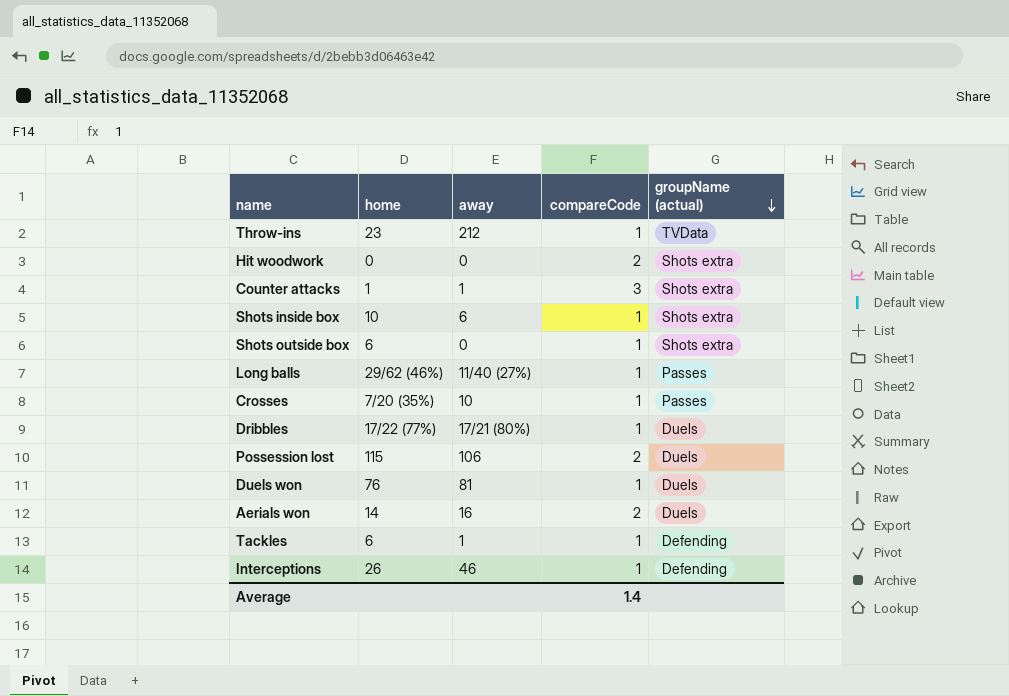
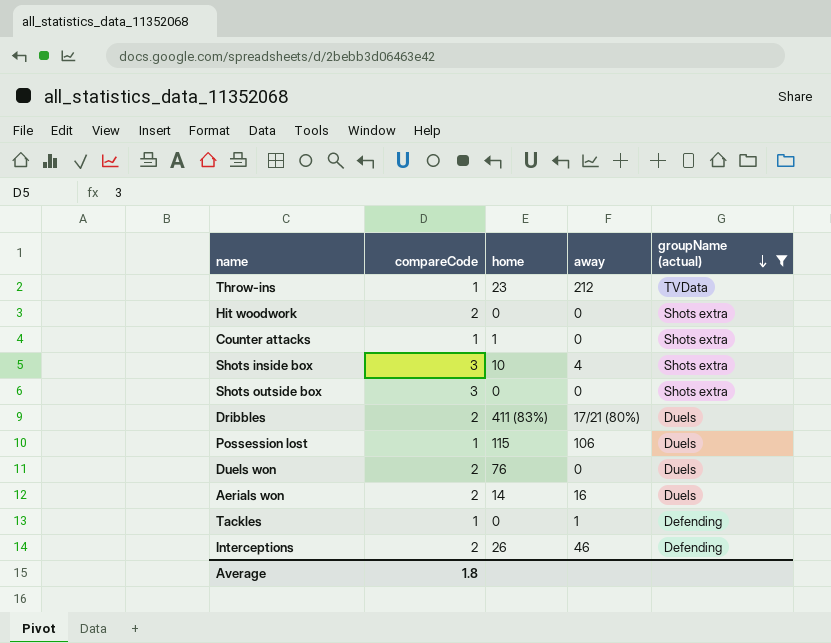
filter: none -> groupName (actual) != Passes
column compareCode | position: 4 -> 2
Counter attacks | compareCode: 3 -> 1
Counter attacks | away: 1 -> 0
Shots inside box | compareCode: 1 -> 3
Shots inside box | away: 6 -> 4
Shots outside box | compareCode: 1 -> 3
Shots outside box | home: 6 -> 0
Dribbles | compareCode: 1 -> 2
Dribbles | home: 17/22 (77%) -> 411 (83%)
Possession lost | compareCode: 2 -> 1
Duels won | compareCode: 1 -> 2
Duels won | away: 81 -> 0
Tackles | home: 6 -> 0
Interceptions | compareCode: 1 -> 2
Average | compareCode: 1.4 -> 1.8

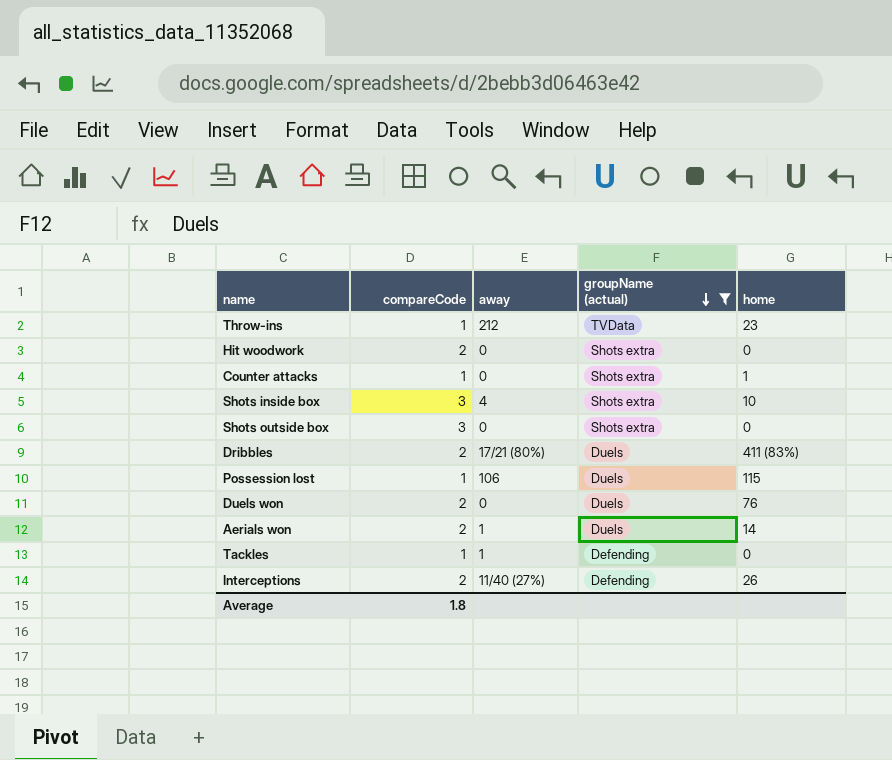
column home | position: 3 -> 5
Aerials won | away: 16 -> 1
Interceptions | away: 46 -> 11/40 (27%)

